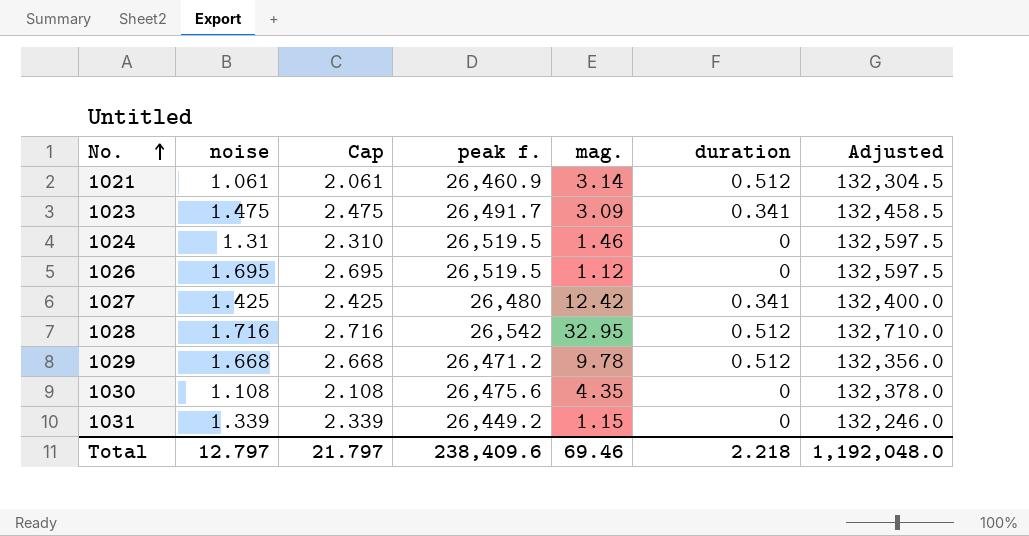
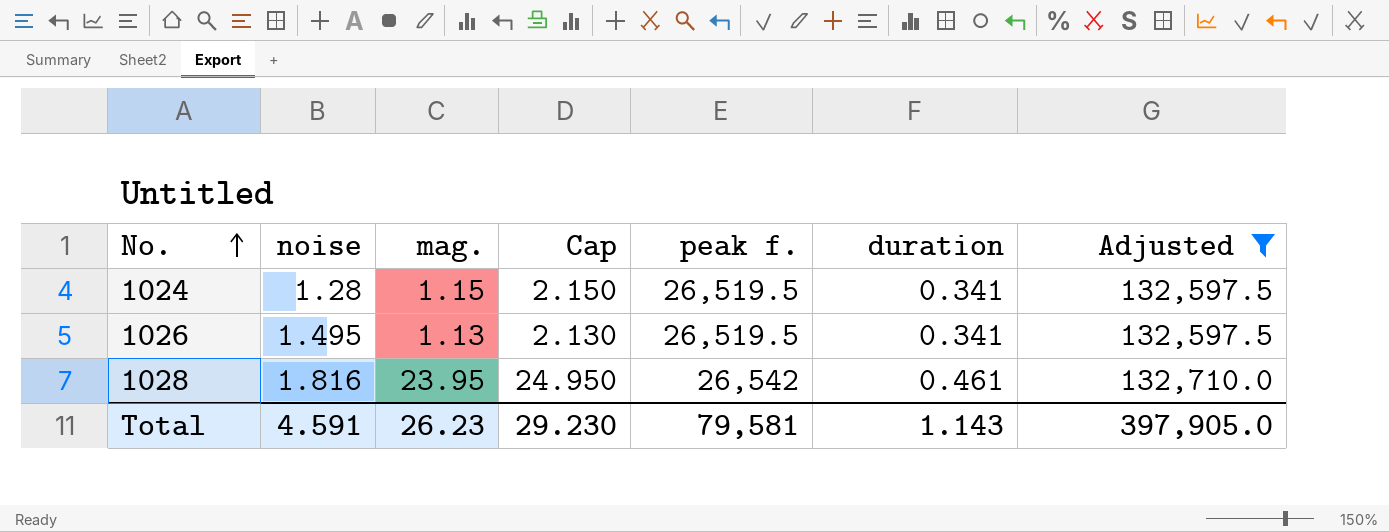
filter: none -> Adjusted >= 132,597.5
column mag. | position: 5 -> 3
column Cap | formula: [noise] + 1 -> [mag.] + 1
1024 | noise: 1.31 -> 1.28
1024 | mag.: 1.46 -> 1.15
1024 | duration: 0 -> 0.341
1026 | noise: 1.695 -> 1.495
1026 | mag.: 1.12 -> 1.13
1026 | duration: 0 -> 0.341
1028 | noise: 1.716 -> 1.816
1028 | mag.: 32.95 -> 23.95
1028 | duration: 0.512 -> 0.461
Total | noise: 12.797 -> 4.591
Total | mag.: 69.46 -> 26.23
Total | Cap: 21.797 -> 29.230
Total | peak f.: 238,409.6 -> 79,581
Total | duration: 2.218 -> 1.143
Total | Adjusted: 1,192,048.0 -> 397,905.0

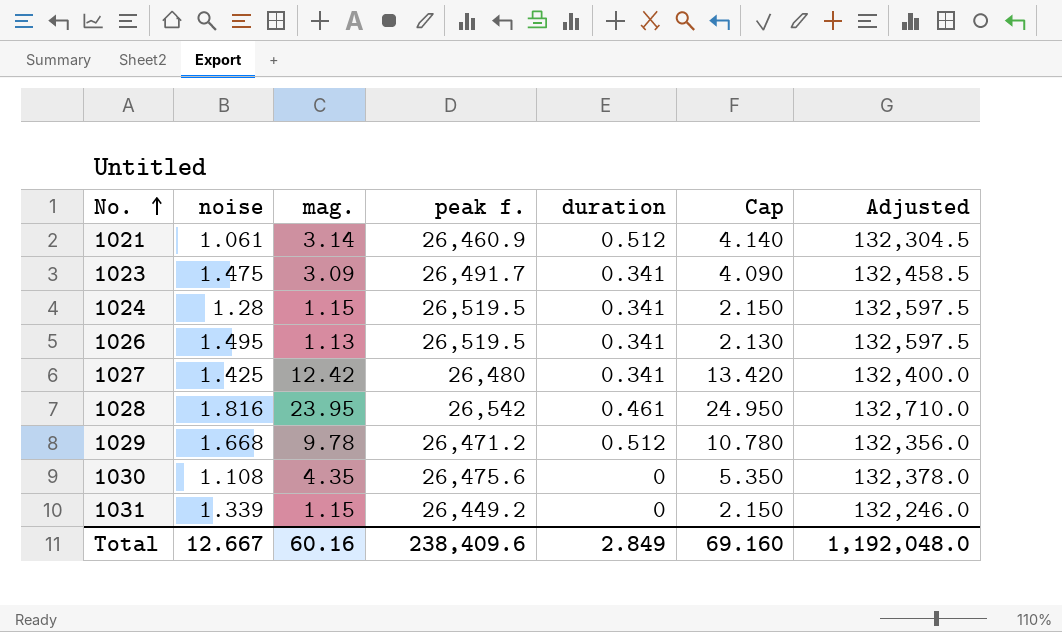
filter: Adjusted >= 132,597.5 -> none
column Cap | position: 4 -> 6
Total | noise: 4.591 -> 12.667
Total | mag.: 26.23 -> 60.16
Total | peak f.: 79,581 -> 238,409.6
Total | duration: 1.143 -> 2.849
Total | Cap: 29.230 -> 69.160
Total | Adjusted: 397,905.0 -> 1,192,048.0

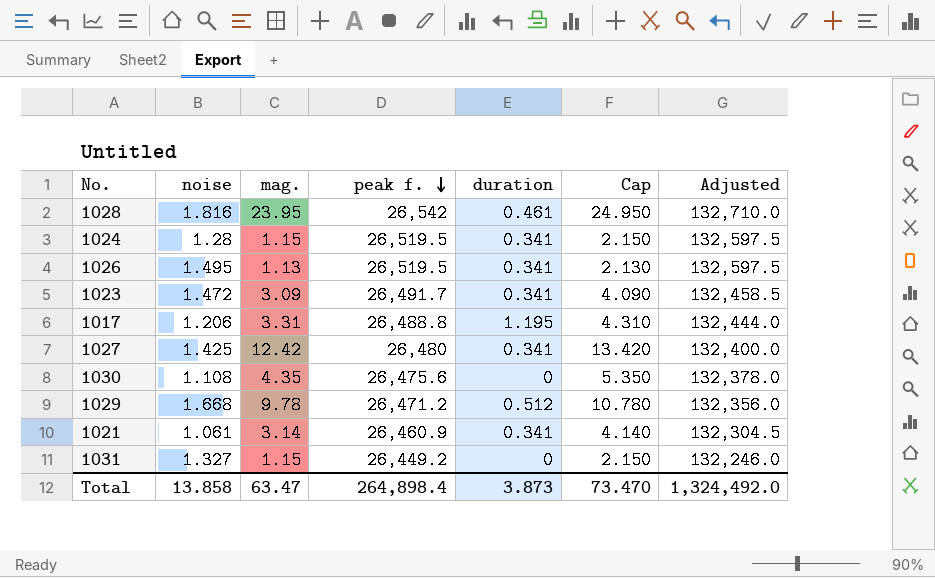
row order: No. ascending -> peak f. descending
1023 | noise: 1.475 -> 1.472
row 1017: none -> 1.206 | 3.31 | 26,488.8 | 1.195 | 4.310 | 132,444.0
1021 | duration: 0.512 -> 0.341
1031 | noise: 1.339 -> 1.327
Total | noise: 12.667 -> 13.858
Total | mag.: 60.16 -> 63.47
Total | peak f.: 238,409.6 -> 264,898.4
Total | duration: 2.849 -> 3.873
Total | Cap: 69.160 -> 73.470
Total | Adjusted: 1,192,048.0 -> 1,324,492.0

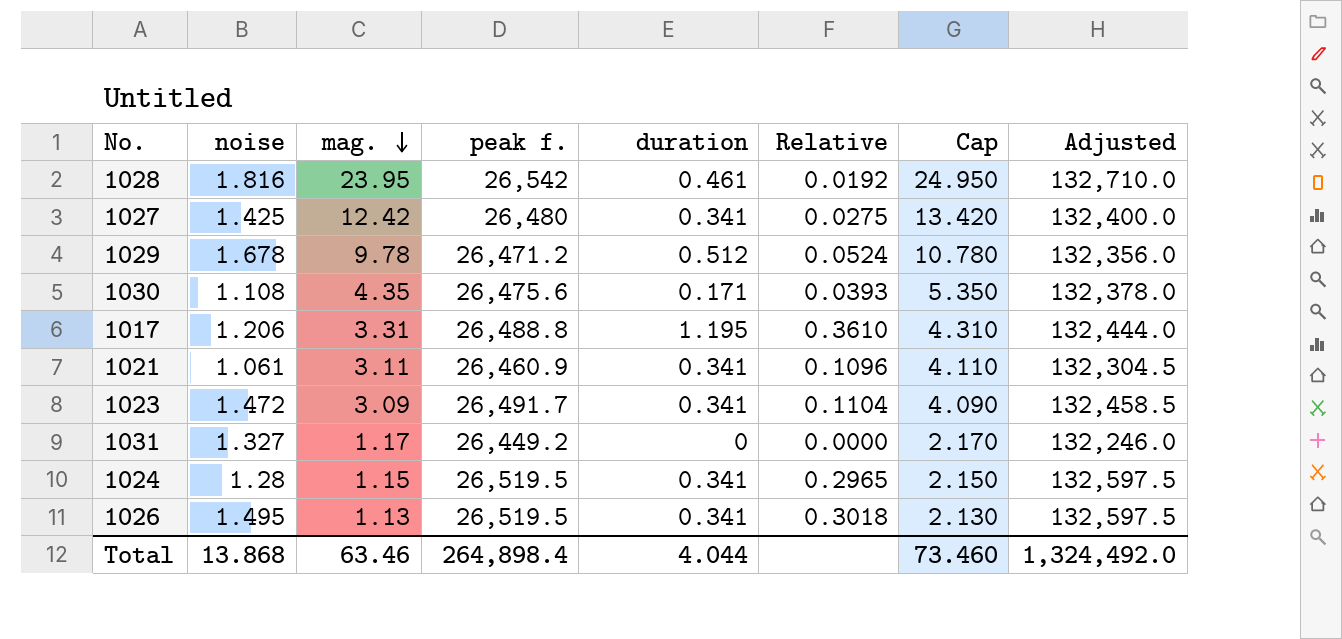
row order: peak f. descending -> mag. descending
column Relative | formula: none -> [duration] / [mag.]
1029 | noise: 1.668 -> 1.678
1030 | duration: 0 -> 0.171
1021 | mag.: 3.14 -> 3.11
1021 | Cap: 4.140 -> 4.110
1031 | mag.: 1.15 -> 1.17
1031 | Cap: 2.150 -> 2.170
Total | noise: 13.858 -> 13.868
Total | mag.: 63.47 -> 63.46
Total | duration: 3.873 -> 4.044
Total | Cap: 73.470 -> 73.460

